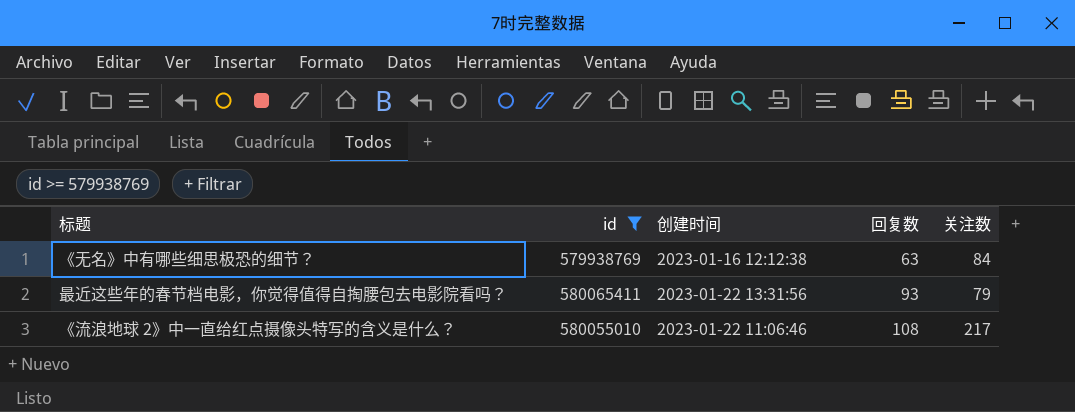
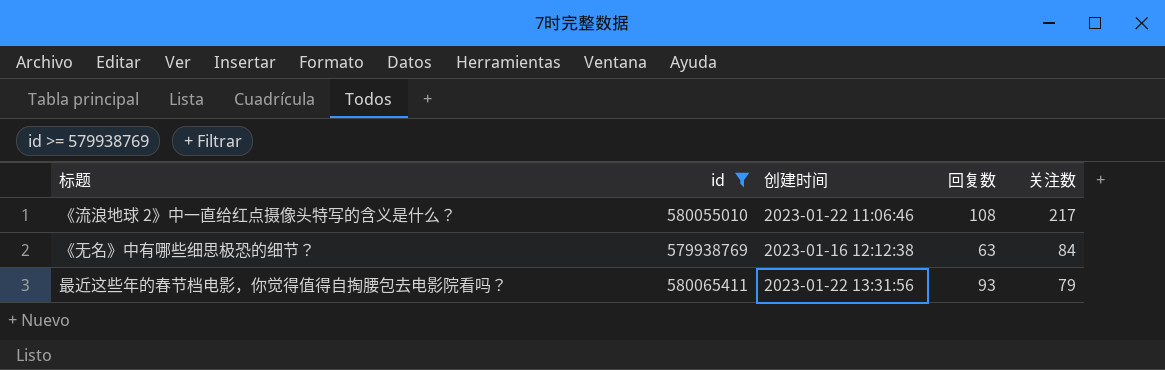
row order: 回复数 ascending -> 关注数 descending

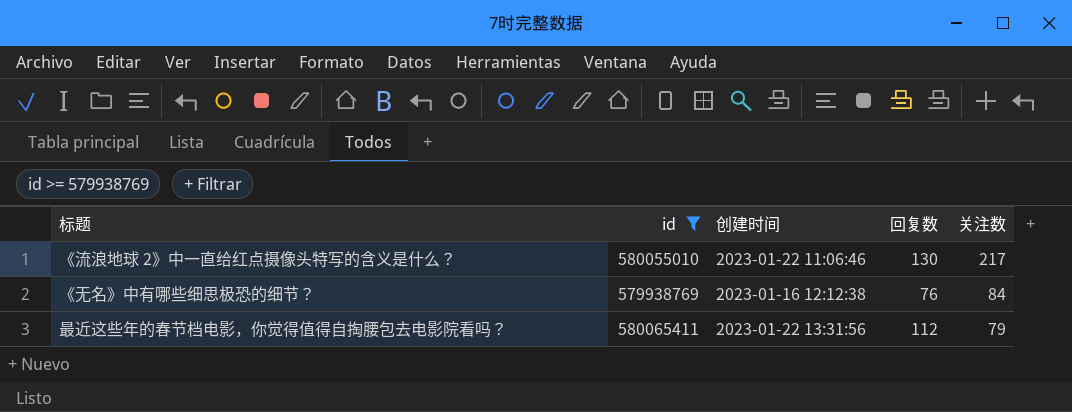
《流浪地球 2》中一直给红点摄像头特写的含义是什么？ | 回复数: 108 -> 130
《无名》中有哪些细思极恐的细节？ | 回复数: 63 -> 76
最近这些年的春节档电影，你觉得值得自掏腰包去电影院看吗？ | 回复数: 93 -> 112

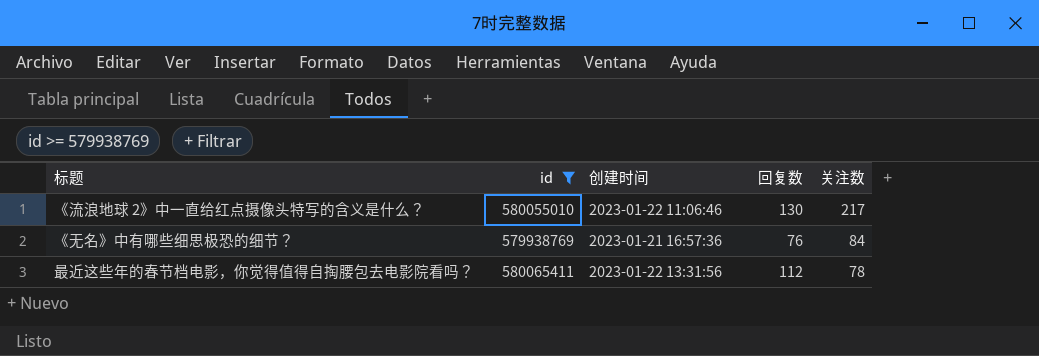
《无名》中有哪些细思极恐的细节？ | 创建时间: 2023-01-16 12:12:38 -> 2023-01-21 16:57:36
最近这些年的春节档电影，你觉得值得自掏腰包去电影院看吗？ | 关注数: 79 -> 78

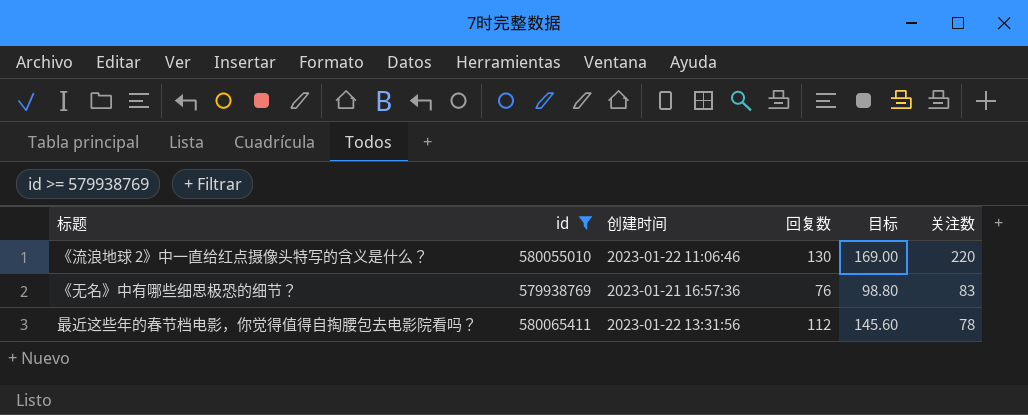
column 目标 | formula: none -> [回复数] * 1.3
《流浪地球 2》中一直给红点摄像头特写的含义是什么？ | 关注数: 217 -> 220
《无名》中有哪些细思极恐的细节？ | 关注数: 84 -> 83

